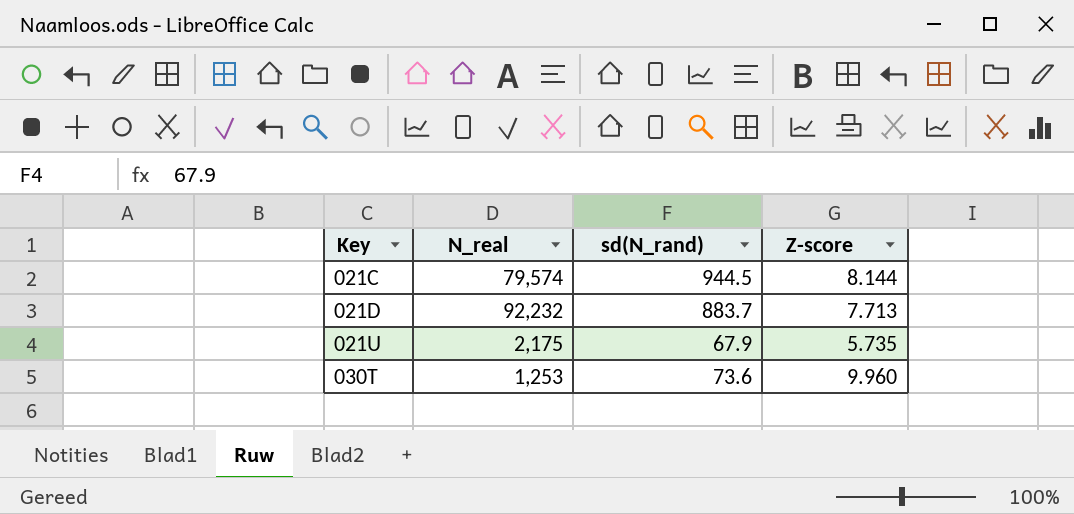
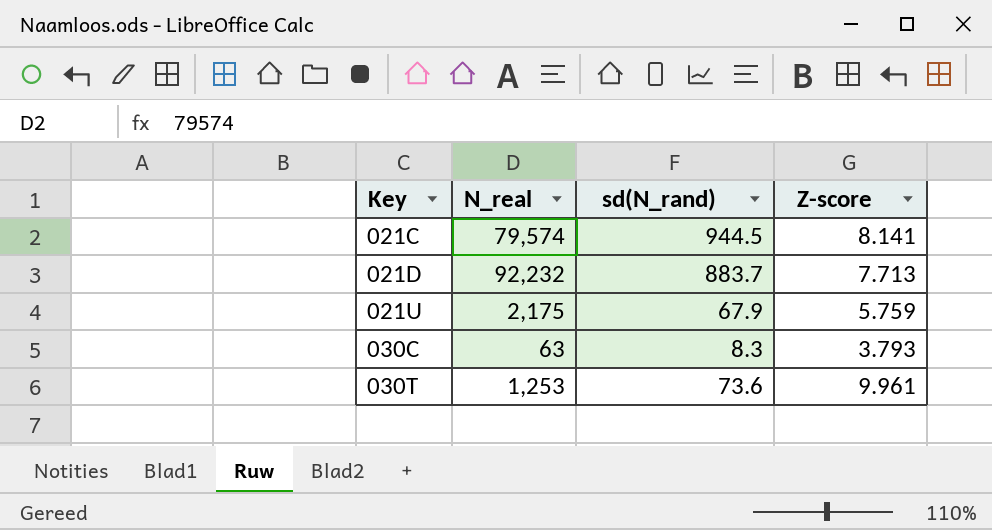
021C | Z-score: 8.144 -> 8.141
021U | Z-score: 5.735 -> 5.759
row 030C: none -> 63 | 8.3 | 3.793
030T | Z-score: 9.960 -> 9.961

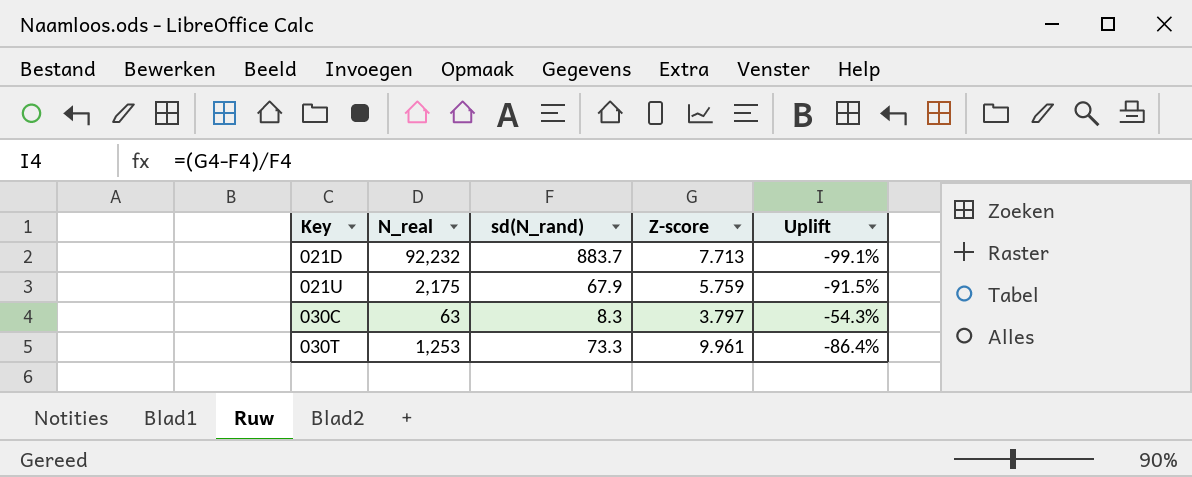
column Uplift | formula: none -> ([Z-score] - [sd(N_rand)]) / [sd(N_rand)]
row 021C: 79,574 | 944.5 | 8.141 -> none
030C | Z-score: 3.793 -> 3.797
030T | sd(N_rand): 73.6 -> 73.3

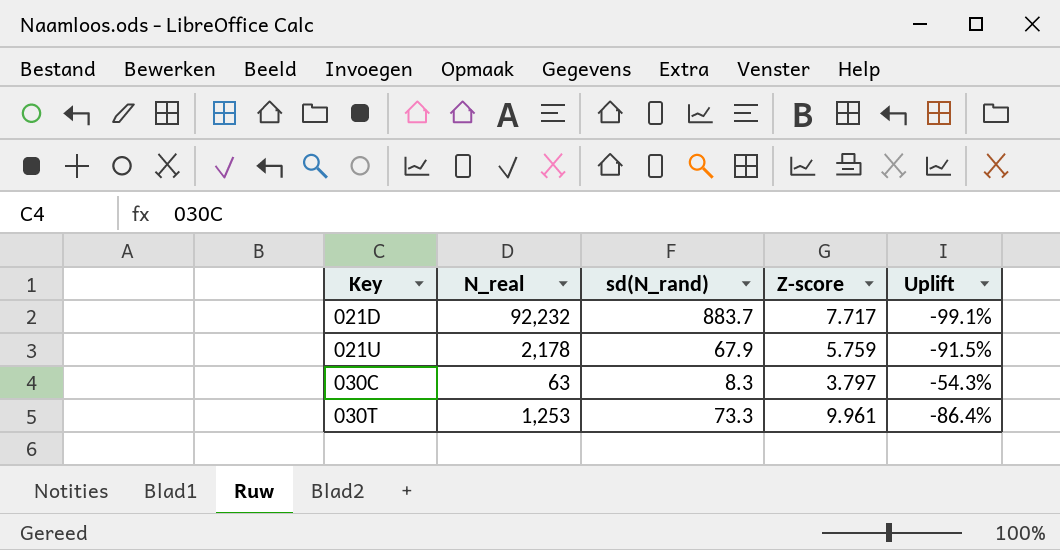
021D | Z-score: 7.713 -> 7.717
021U | N_real: 2,175 -> 2,178

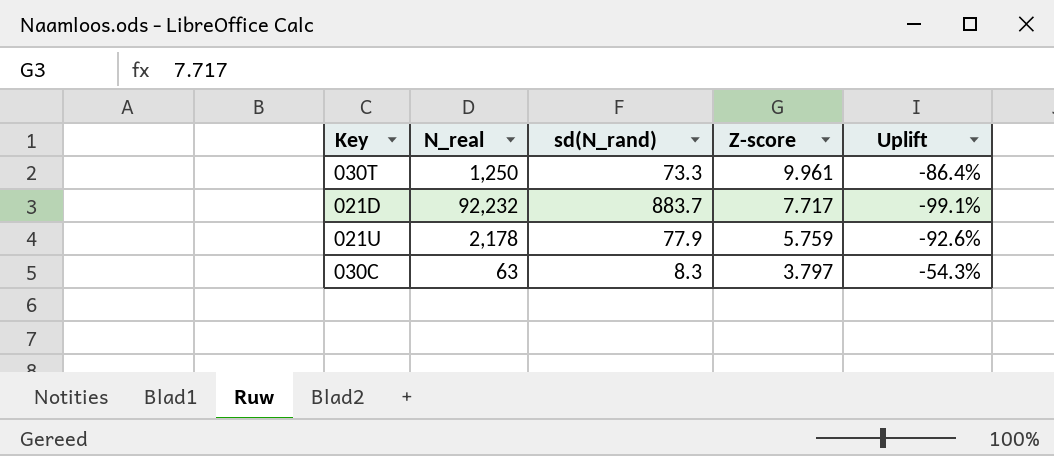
row order: Key ascending -> Z-score descending
030T | N_real: 1,253 -> 1,250
021U | sd(N_rand): 67.9 -> 77.9
021U | Uplift: -91.5% -> -92.6%

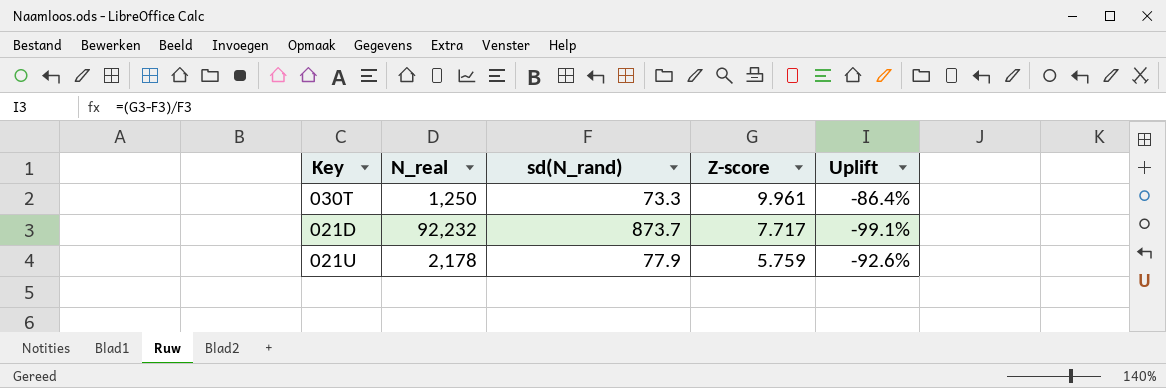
row 030C: 63 | 8.3 | 3.797 | -54.3% -> none
021D | sd(N_rand): 883.7 -> 873.7

